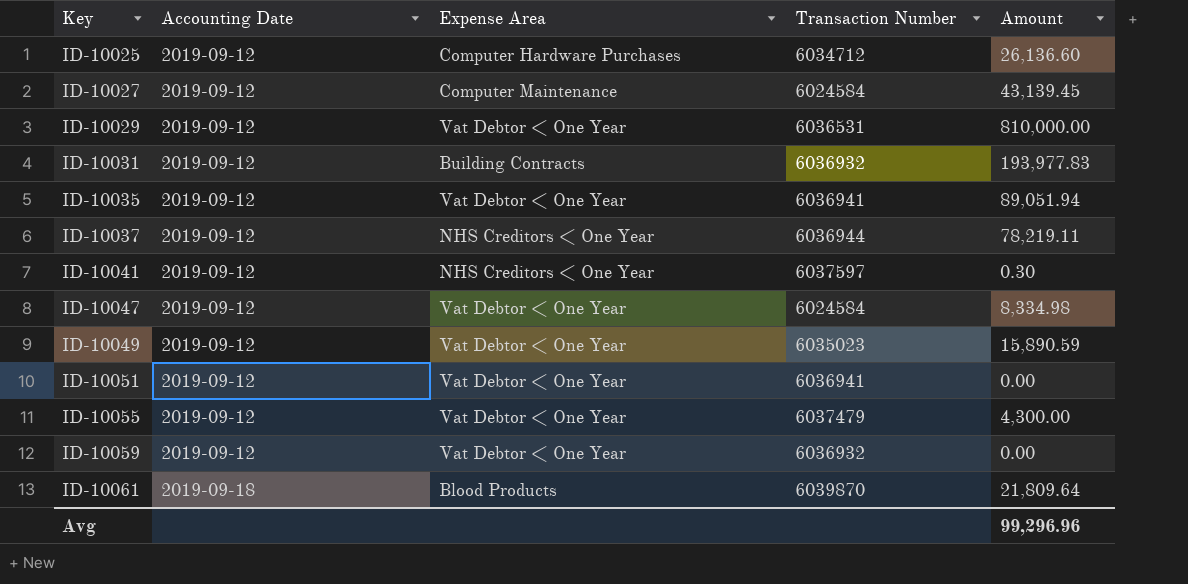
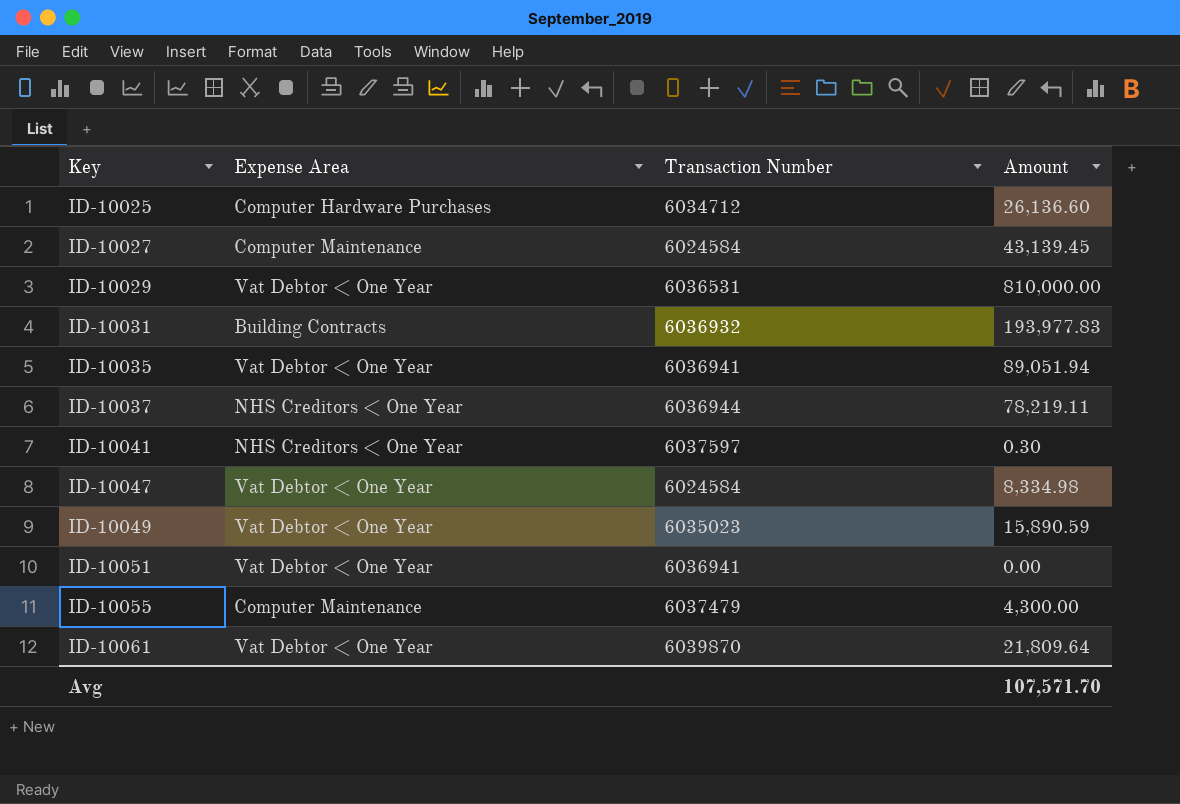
column Accounting Date | position: 2 -> none
row ID-10059: 2019-09-12 | Vat Debtor < One Year | 6036932 | 0.00 -> none
ID-10055 | Expense Area: Vat Debtor < One Year -> Computer Maintenance
ID-10061 | Expense Area: Blood Products -> Vat Debtor < One Year
Avg | Amount: 99,296.96 -> 107,571.70

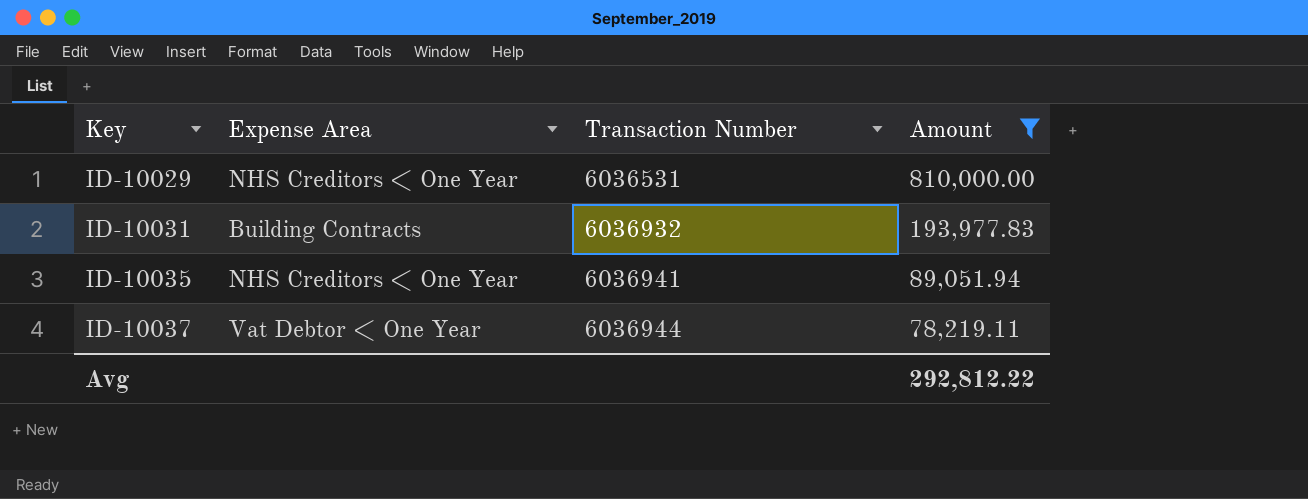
filter: none -> Amount >= 78,219.11
ID-10029 | Expense Area: Vat Debtor < One Year -> NHS Creditors < One Year
ID-10035 | Expense Area: Vat Debtor < One Year -> NHS Creditors < One Year
ID-10037 | Expense Area: NHS Creditors < One Year -> Vat Debtor < One Year
Avg | Amount: 107,571.70 -> 292,812.22

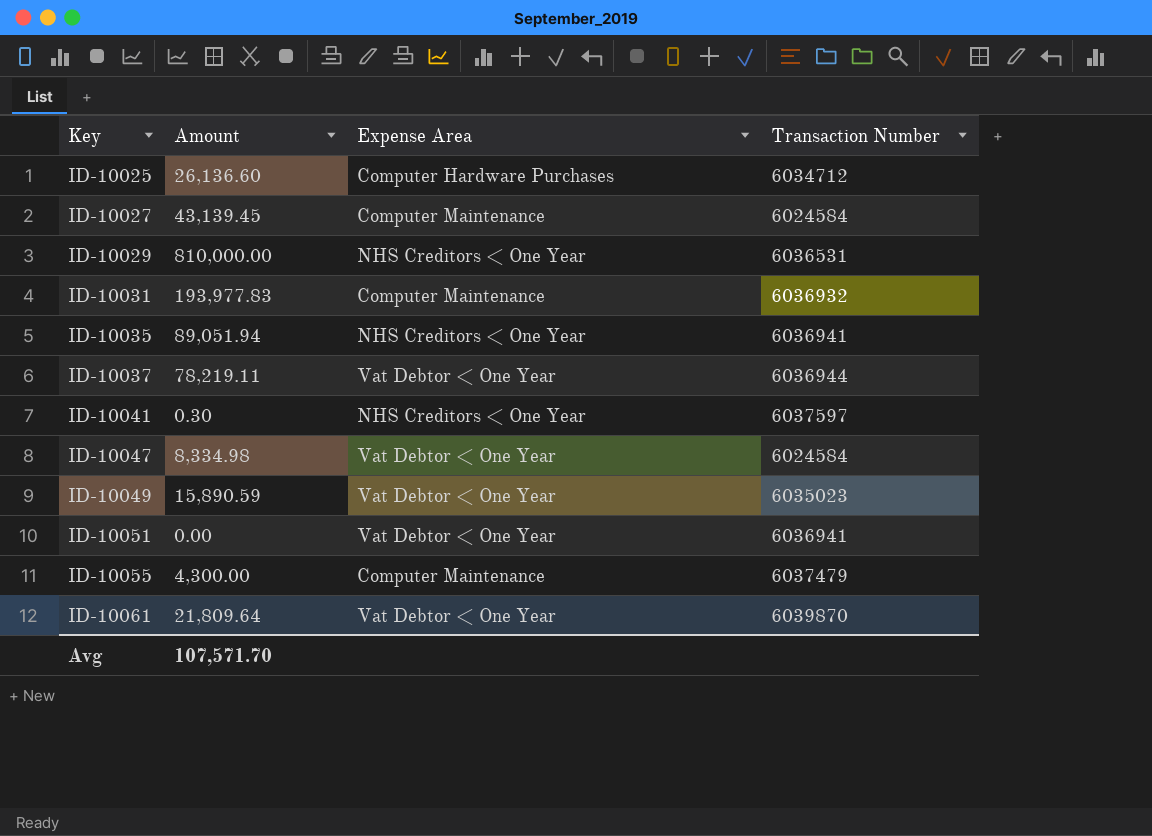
filter: Amount >= 78,219.11 -> none
column Amount | position: 4 -> 2
ID-10031 | Expense Area: Building Contracts -> Computer Maintenance
Avg | Amount: 292,812.22 -> 107,571.70

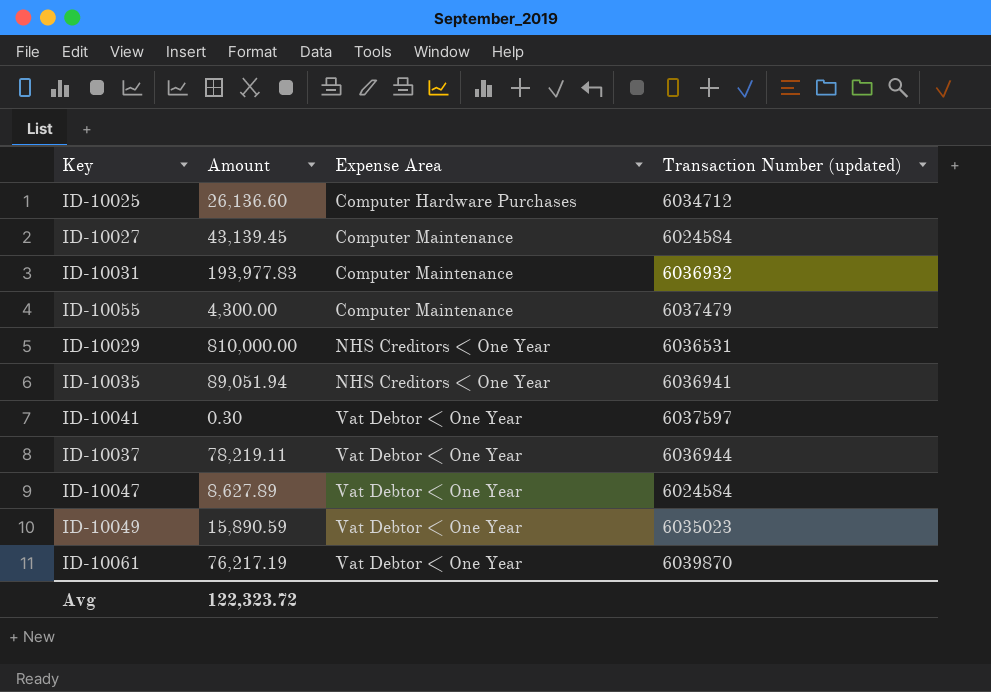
row order: Key ascending -> Expense Area ascending
column name: Transaction Number -> Transaction Number (updated)
row ID-10051: 0.00 | Vat Debtor < One Year | 6036941 -> none
ID-10041 | Expense Area: NHS Creditors < One Year -> Vat Debtor < One Year
ID-10047 | Amount: 8,334.98 -> 8,627.89
ID-10061 | Amount: 21,809.64 -> 76,217.19
Avg | Amount: 107,571.70 -> 122,323.72

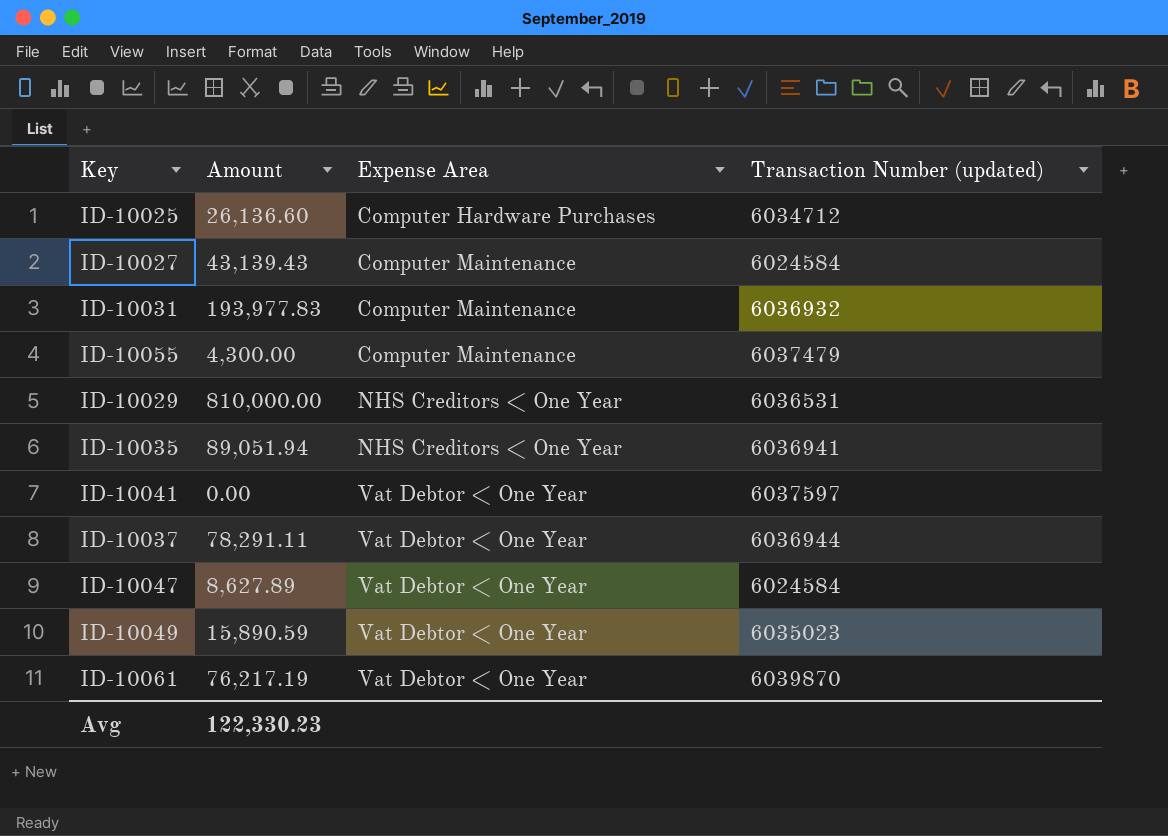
ID-10027 | Amount: 43,139.45 -> 43,139.43
ID-10041 | Amount: 0.30 -> 0.00
ID-10037 | Amount: 78,219.11 -> 78,291.11
Avg | Amount: 122,323.72 -> 122,330.23

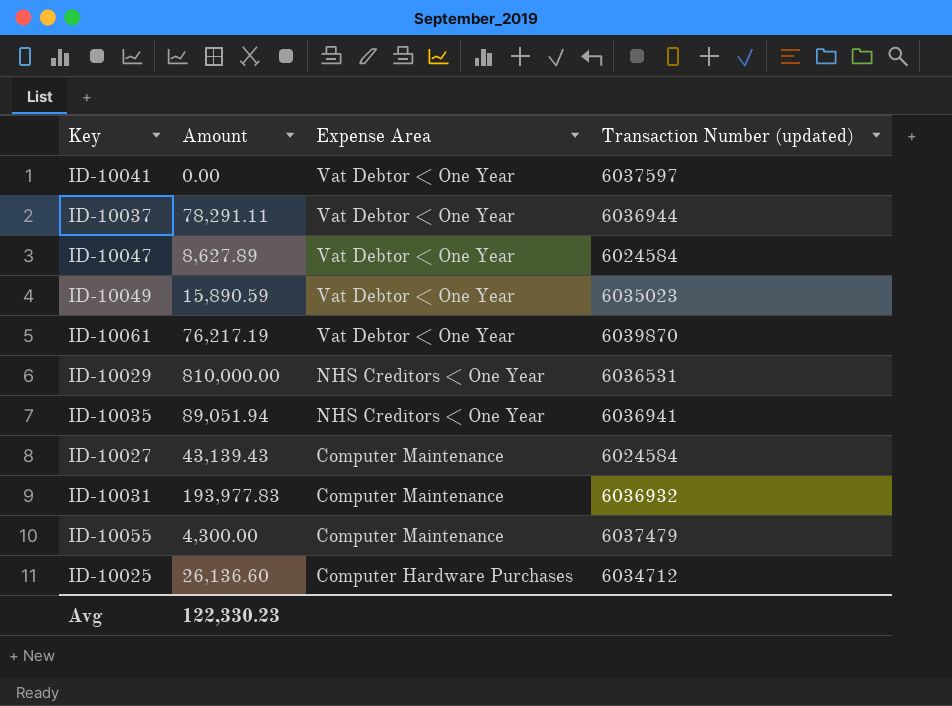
row order: Expense Area ascending -> Expense Area descending

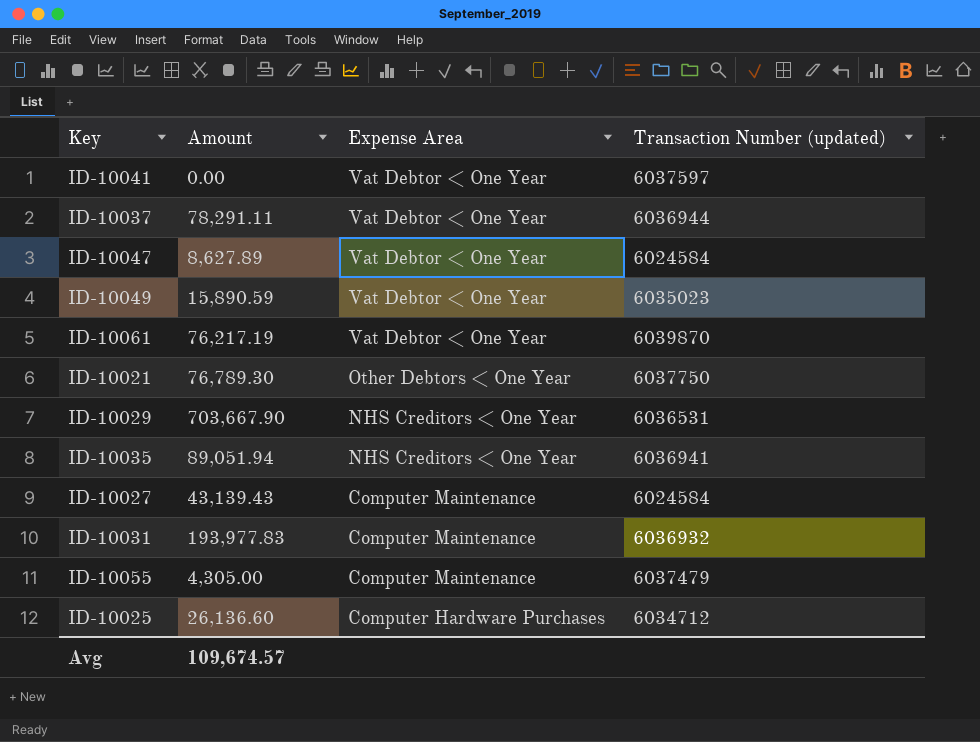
row ID-10021: none -> 76,789.30 | Other Debtors < One Year | 6037750
ID-10029 | Amount: 810,000.00 -> 703,667.90
ID-10055 | Amount: 4,300.00 -> 4,305.00
Avg | Amount: 122,330.23 -> 109,674.57

